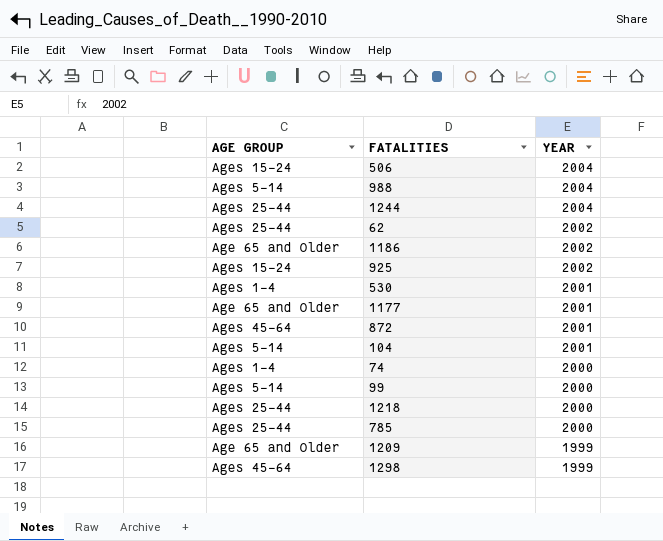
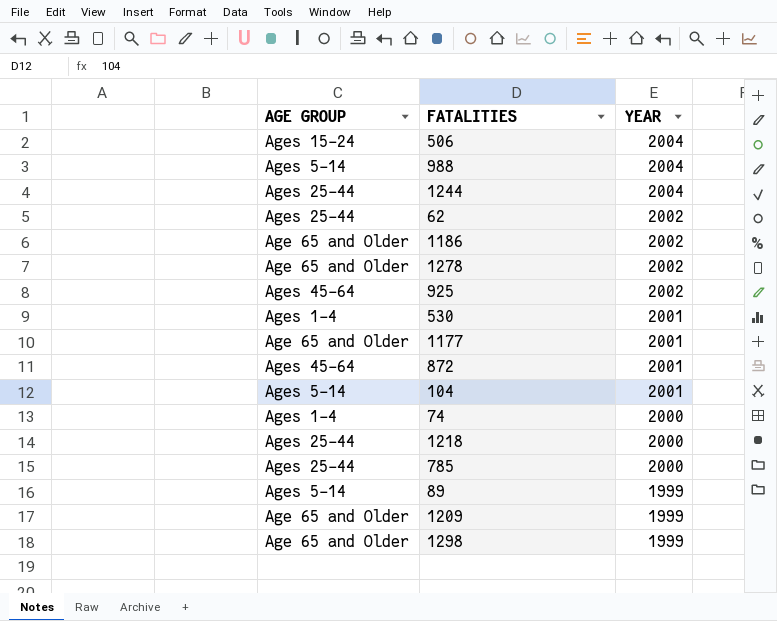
row 99: Ages 5-14 | 2000 -> none
row 1278: none -> Age 65 and Older | 2002
925 | AGE GROUP: Ages 15-24 -> Ages 45-64
row 89: none -> Ages 5-14 | 1999
1298 | AGE GROUP: Ages 45-64 -> Age 65 and Older

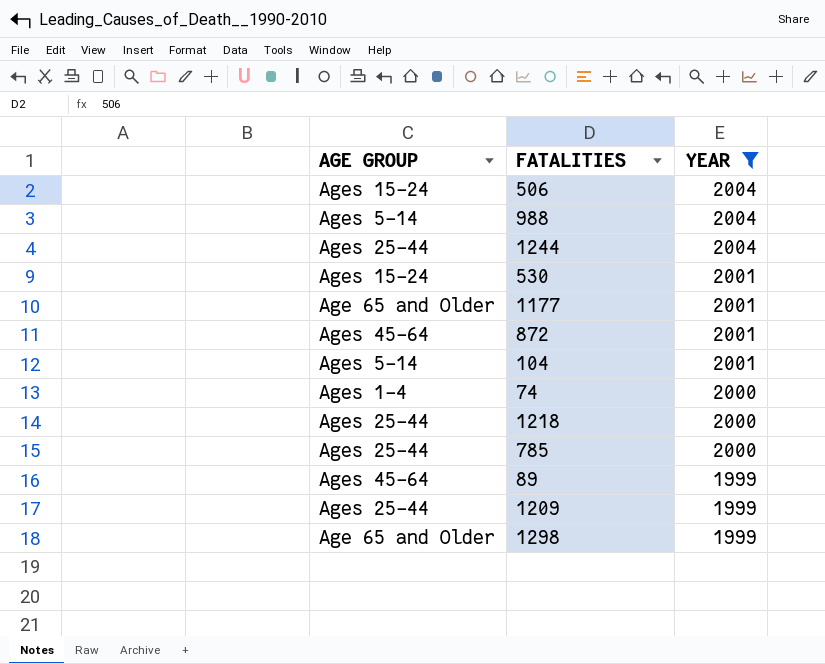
filter: none -> YEAR != 2002
530 | AGE GROUP: Ages 1-4 -> Ages 15-24
89 | AGE GROUP: Ages 5-14 -> Ages 45-64
1209 | AGE GROUP: Age 65 and Older -> Ages 25-44

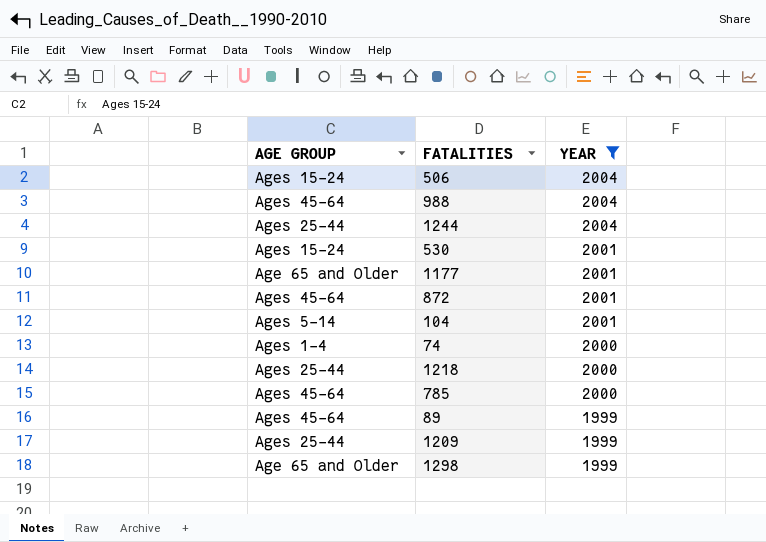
988 | AGE GROUP: Ages 5-14 -> Ages 45-64
785 | AGE GROUP: Ages 25-44 -> Ages 45-64

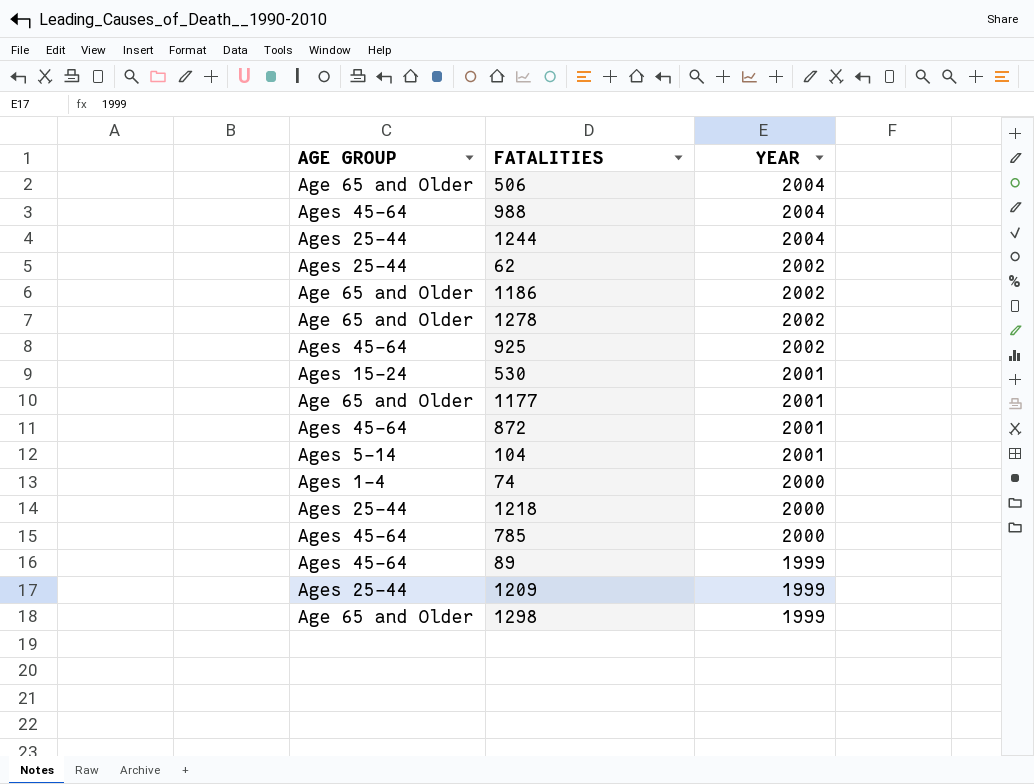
filter: YEAR != 2002 -> none
506 | AGE GROUP: Ages 15-24 -> Age 65 and Older

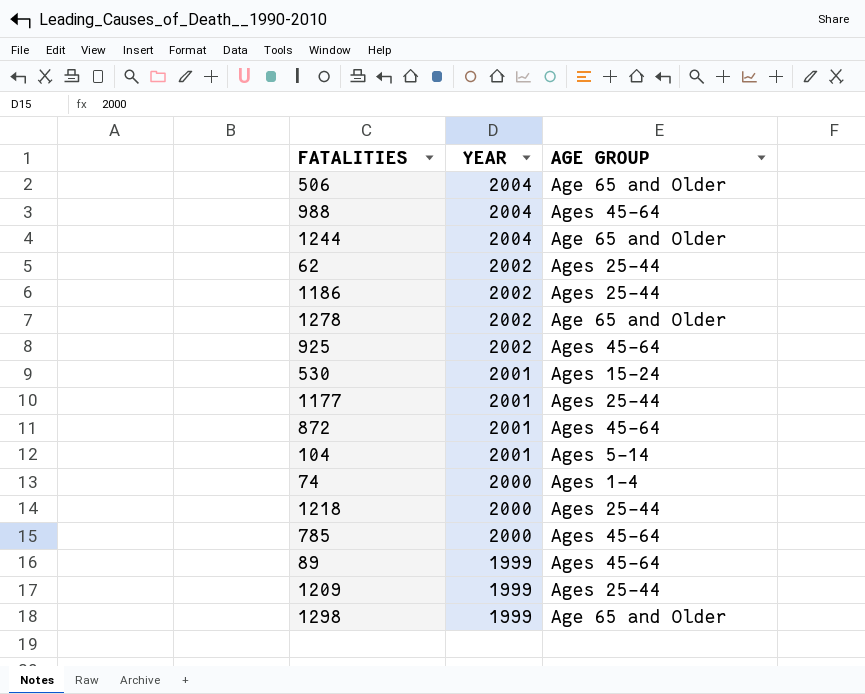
column AGE GROUP | position: 1 -> 3
1244 | AGE GROUP: Ages 25-44 -> Age 65 and Older
1186 | AGE GROUP: Age 65 and Older -> Ages 25-44
1177 | AGE GROUP: Age 65 and Older -> Ages 25-44

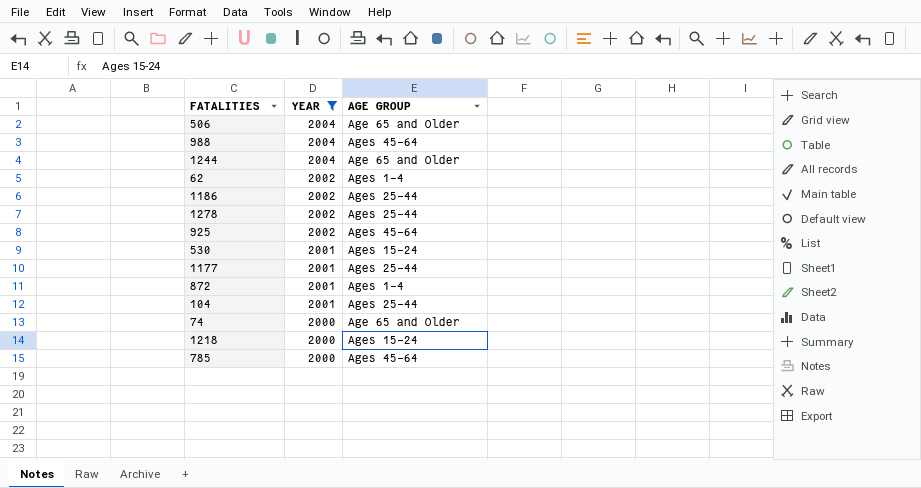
filter: none -> YEAR != 1999
62 | AGE GROUP: Ages 25-44 -> Ages 1-4
1278 | AGE GROUP: Age 65 and Older -> Ages 25-44
872 | AGE GROUP: Ages 45-64 -> Ages 1-4
104 | AGE GROUP: Ages 5-14 -> Ages 25-44
74 | AGE GROUP: Ages 1-4 -> Age 65 and Older
1218 | AGE GROUP: Ages 25-44 -> Ages 15-24

